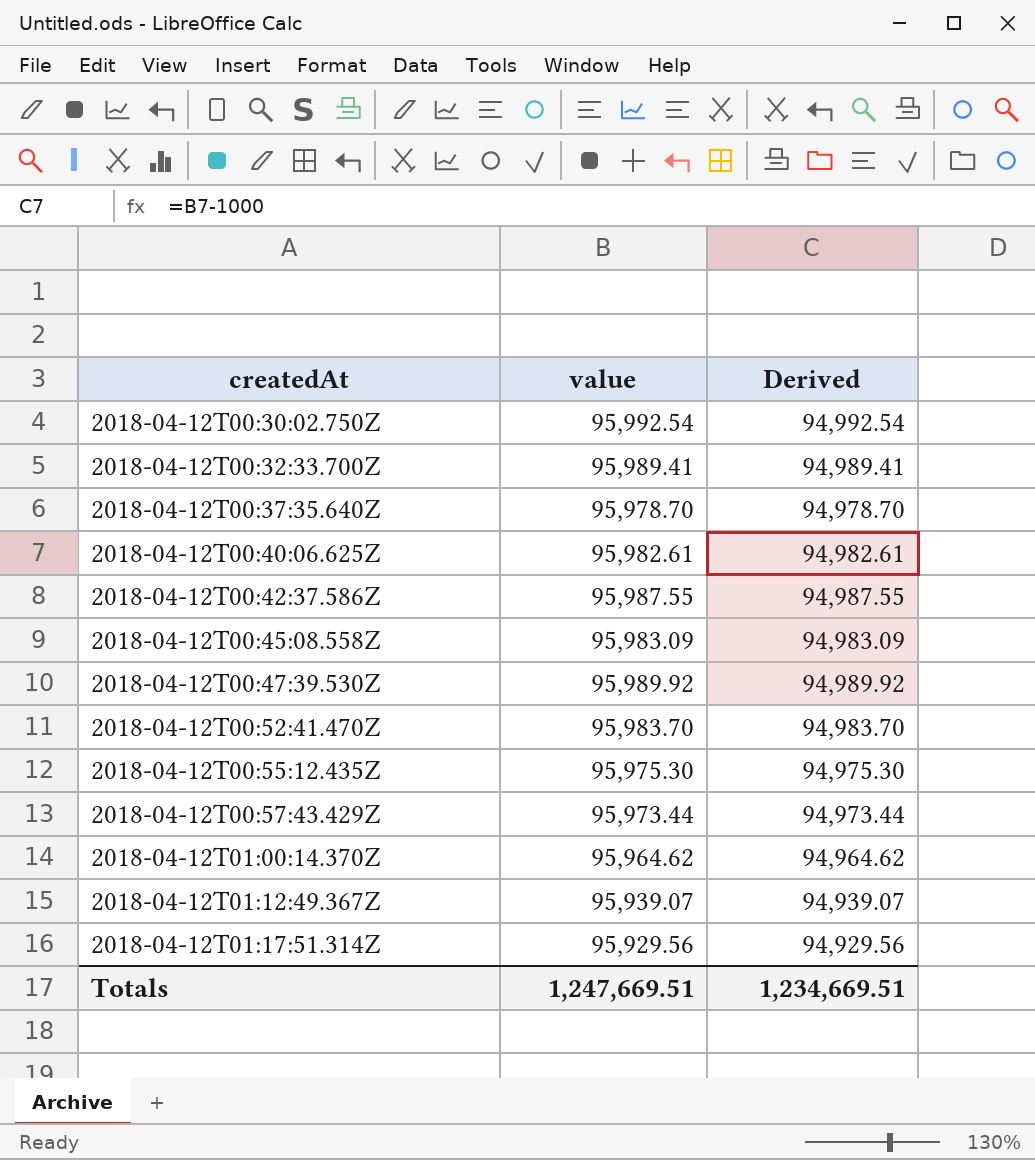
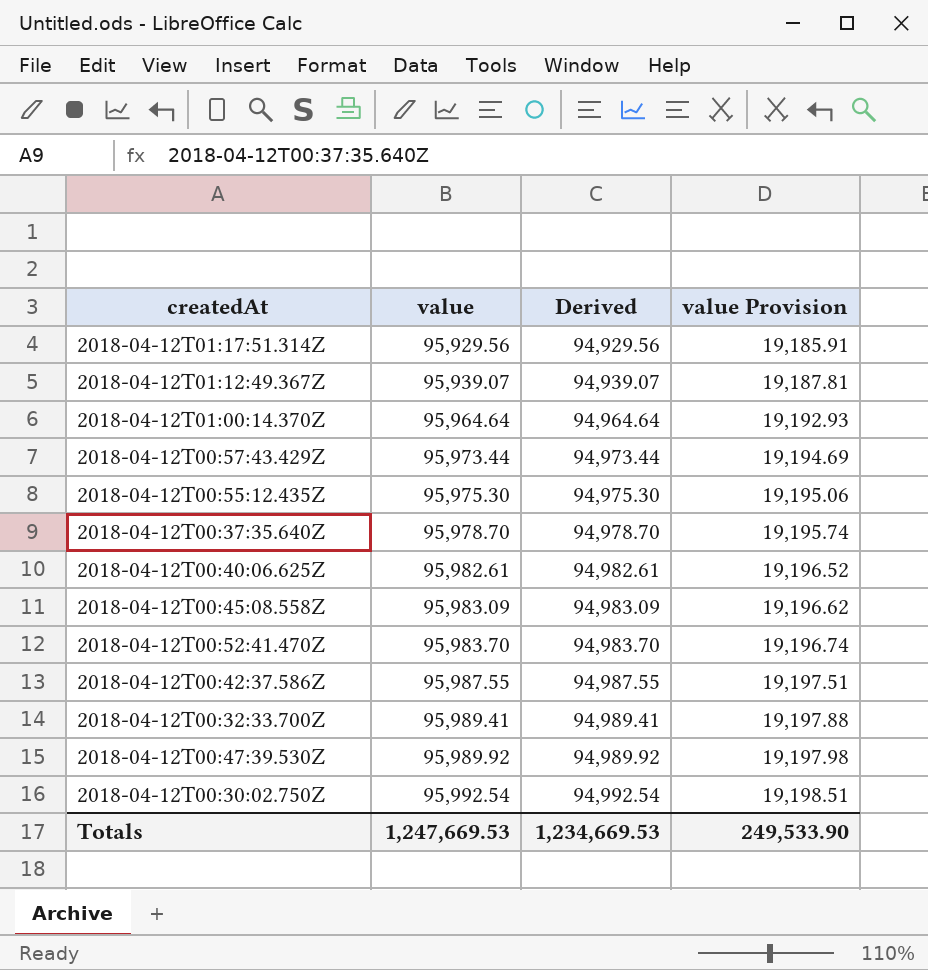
row order: createdAt ascending -> value ascending
column value Provision | formula: none -> [value] * 0.2
2018-04-12T01:00:14.370Z | value: 95,964.62 -> 95,964.64
2018-04-12T01:00:14.370Z | Derived: 94,964.62 -> 94,964.64
Totals | value: 1,247,669.51 -> 1,247,669.53
Totals | Derived: 1,234,669.51 -> 1,234,669.53

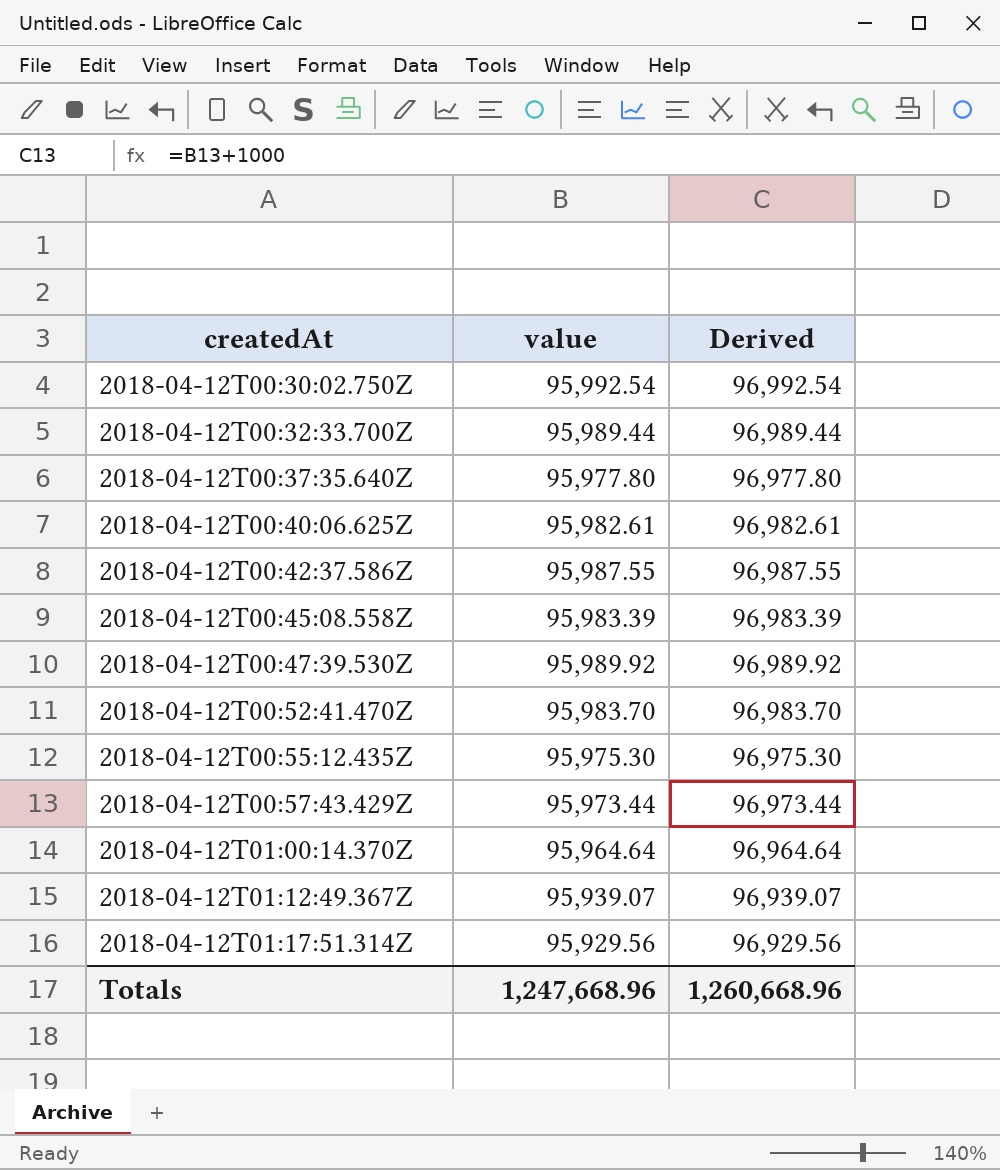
row order: value ascending -> createdAt ascending
column value Provision | formula: [value] * 0.2 -> none
column Derived | formula: [value] - 1000 -> [value] + 1000
2018-04-12T00:32:33.700Z | value: 95,989.41 -> 95,989.44
2018-04-12T00:37:35.640Z | value: 95,978.70 -> 95,977.80
2018-04-12T00:45:08.558Z | value: 95,983.09 -> 95,983.39
Totals | value: 1,247,669.53 -> 1,247,668.96
Totals | Derived: 1,234,669.53 -> 1,260,668.96

